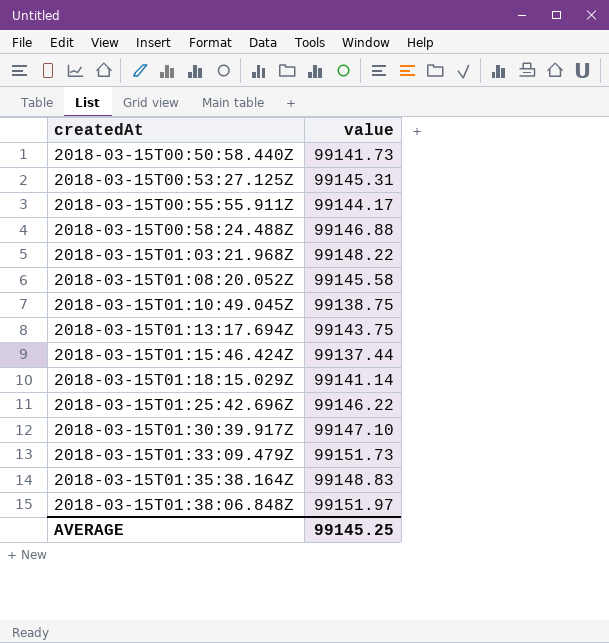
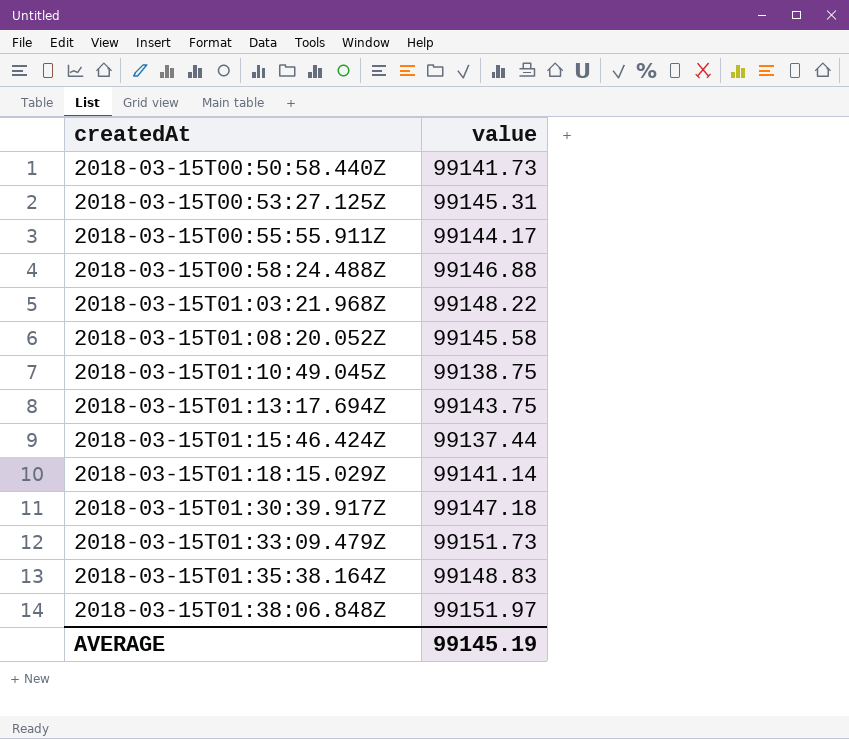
row 2018-03-15T01:25:42.696Z: 99146.22 -> none
2018-03-15T01:30:39.917Z | value: 99147.10 -> 99147.18
AVERAGE | value: 99145.25 -> 99145.19

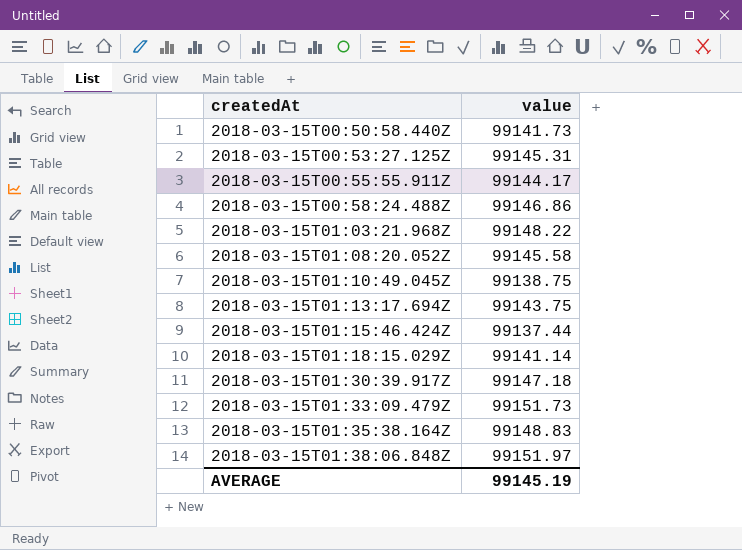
2018-03-15T00:58:24.488Z | value: 99146.88 -> 99146.86

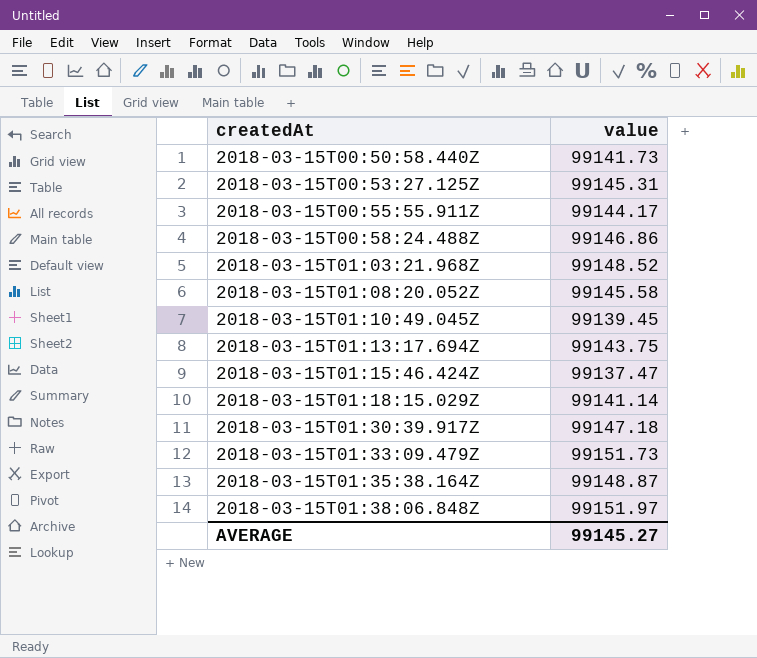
2018-03-15T01:03:21.968Z | value: 99148.22 -> 99148.52
2018-03-15T01:10:49.045Z | value: 99138.75 -> 99139.45
2018-03-15T01:15:46.424Z | value: 99137.44 -> 99137.47
2018-03-15T01:35:38.164Z | value: 99148.83 -> 99148.87
AVERAGE | value: 99145.19 -> 99145.27

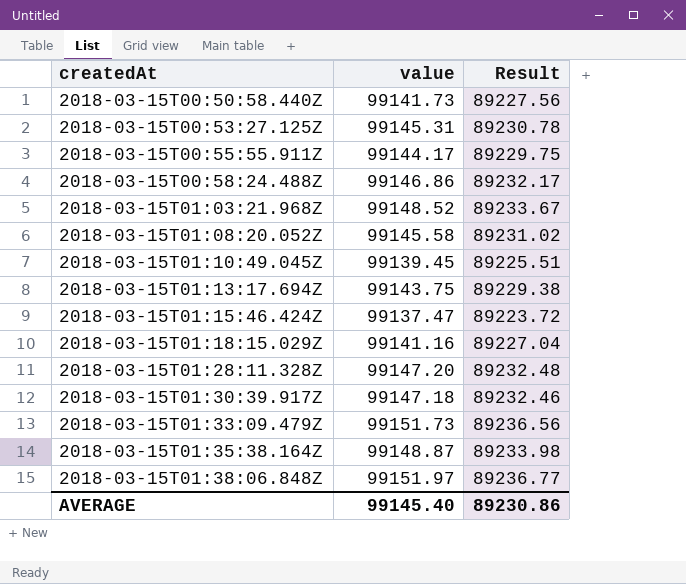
column Result | formula: none -> [value] * 0.9
2018-03-15T01:18:15.029Z | value: 99141.14 -> 99141.16
row 2018-03-15T01:28:11.328Z: none -> 99147.20 | 89232.48
AVERAGE | value: 99145.27 -> 99145.40

